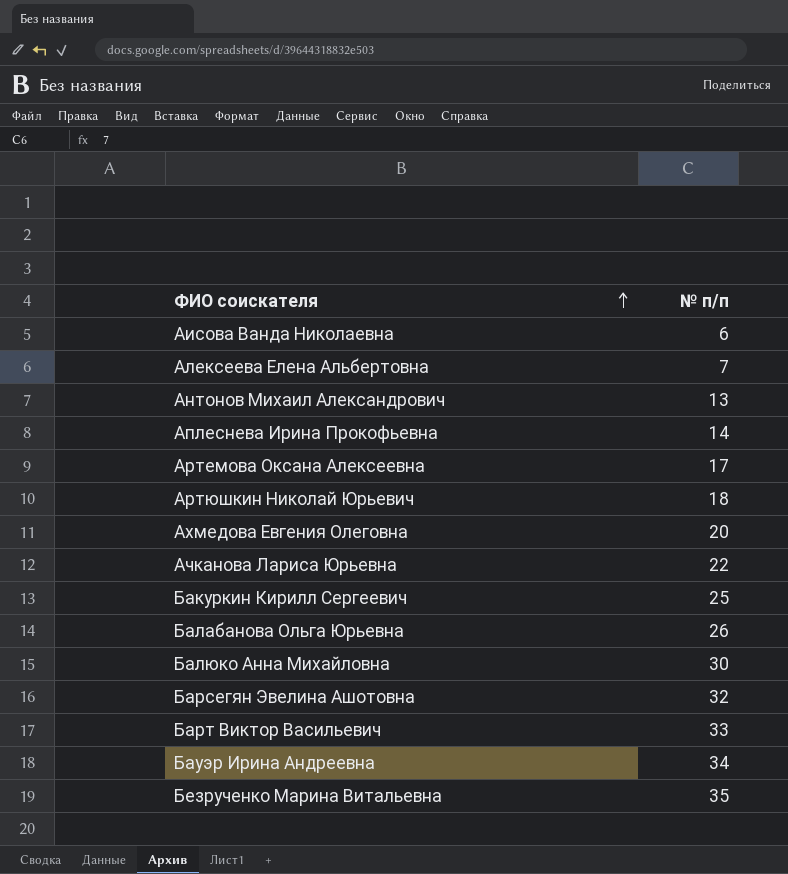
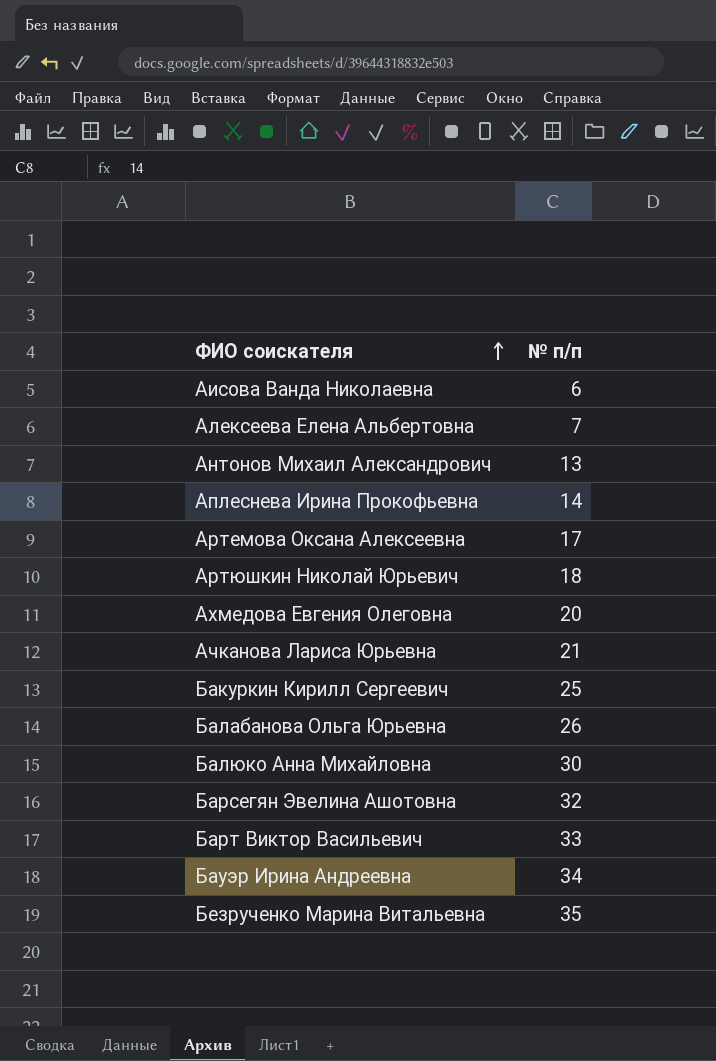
Ачканова Лариса Юрьевна | № п/п: 22 -> 21

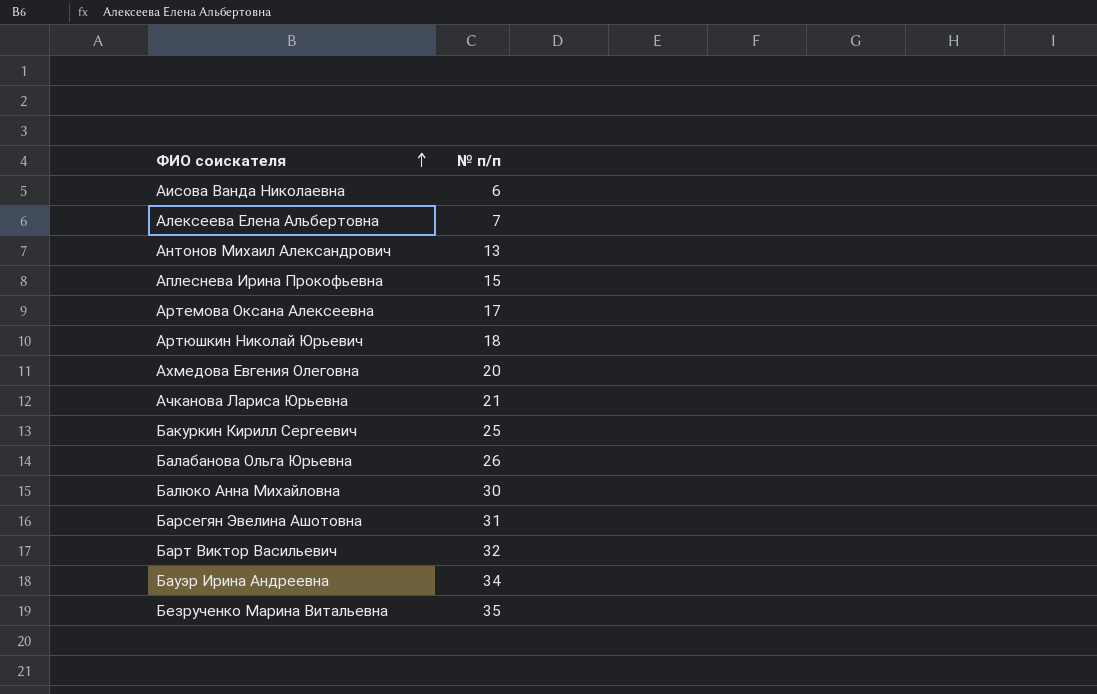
Аплеснева Ирина Прокофьевна | № п/п: 14 -> 15
Барсегян Эвелина Ашотовна | № п/п: 32 -> 31
Барт Виктор Васильевич | № п/п: 33 -> 32

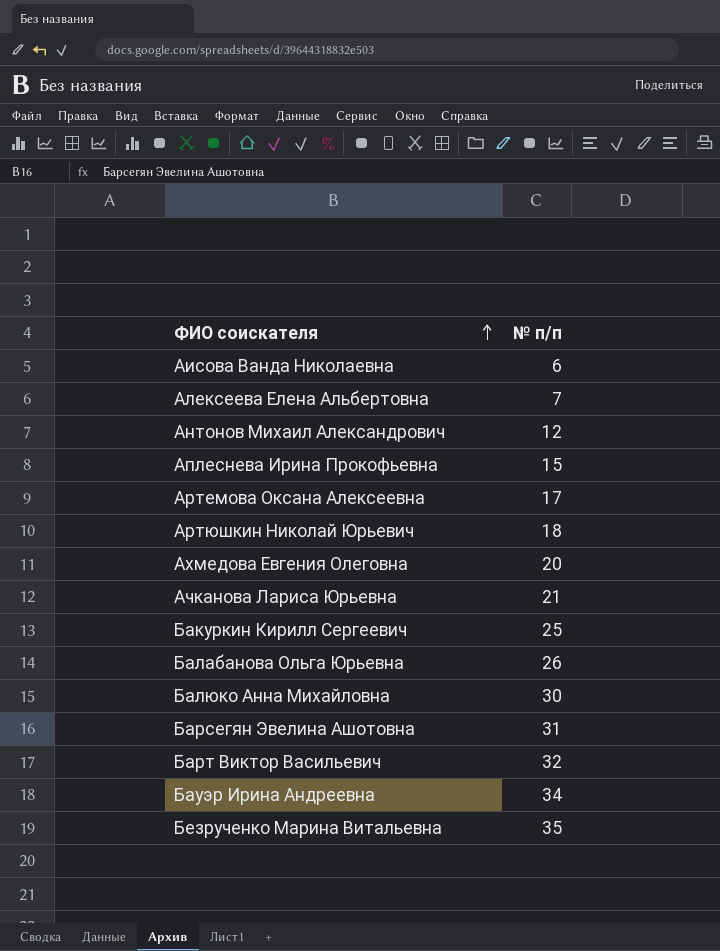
Антонов Михаил Александрович | № п/п: 13 -> 12

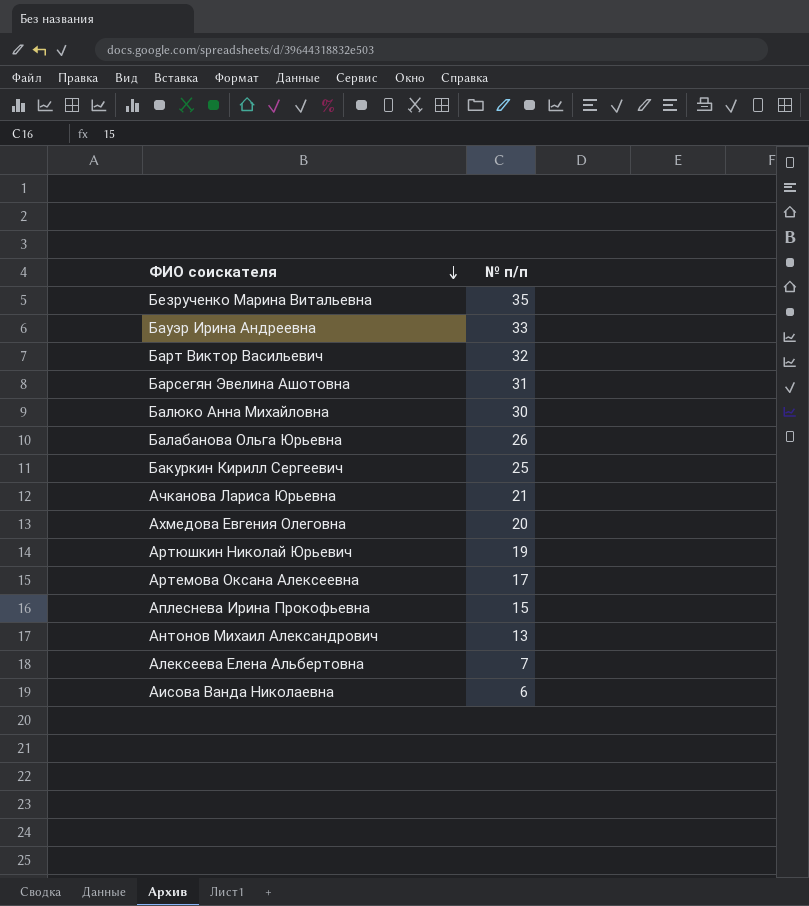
row order: ФИО соискателя ascending -> ФИО соискателя descending
Бауэр Ирина Андреевна | № п/п: 34 -> 33
Артюшкин Николай Юрьевич | № п/п: 18 -> 19
Антонов Михаил Александрович | № п/п: 12 -> 13

